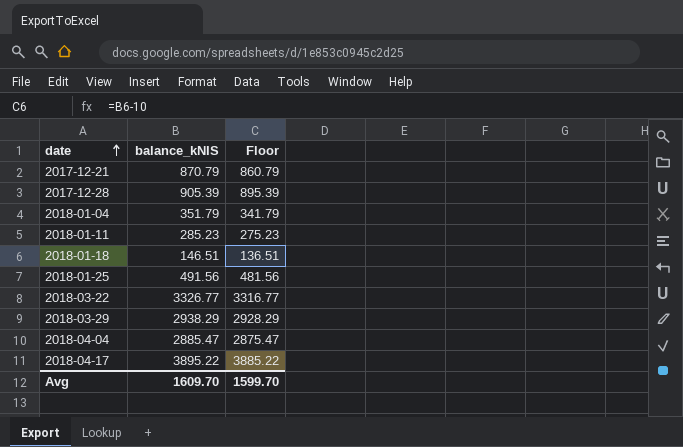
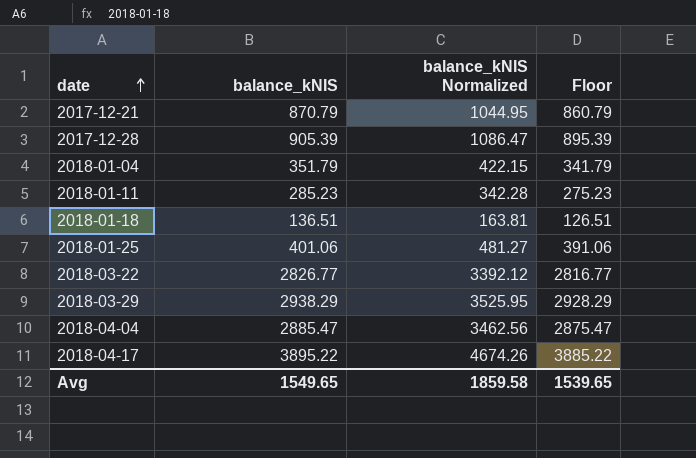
column balance_kNIS Normalized | formula: none -> [balance_kNIS] * 1.2
2018-01-18 | balance_kNIS: 146.51 -> 136.51
2018-01-18 | Floor: 136.51 -> 126.51
2018-01-25 | balance_kNIS: 491.56 -> 401.06
2018-01-25 | Floor: 481.56 -> 391.06
2018-03-22 | balance_kNIS: 3326.77 -> 2826.77
2018-03-22 | Floor: 3316.77 -> 2816.77
Avg | balance_kNIS: 1609.70 -> 1549.65
Avg | Floor: 1599.70 -> 1539.65

